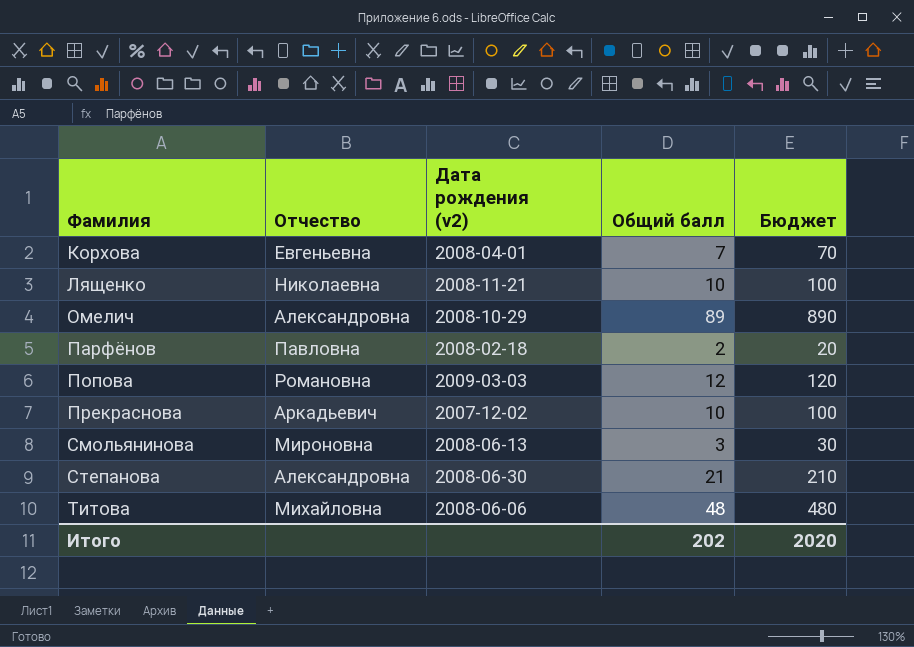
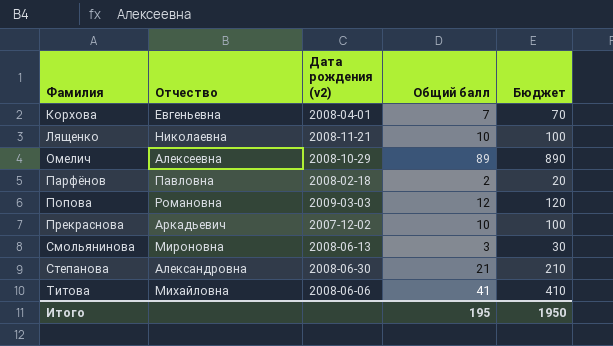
Омелич | Отчество: Александровна -> Алексеевна
Титова | Общий балл: 48 -> 41
Титова | Бюджет: 480 -> 410
Итого | Общий балл: 202 -> 195
Итого | Бюджет: 2020 -> 1950

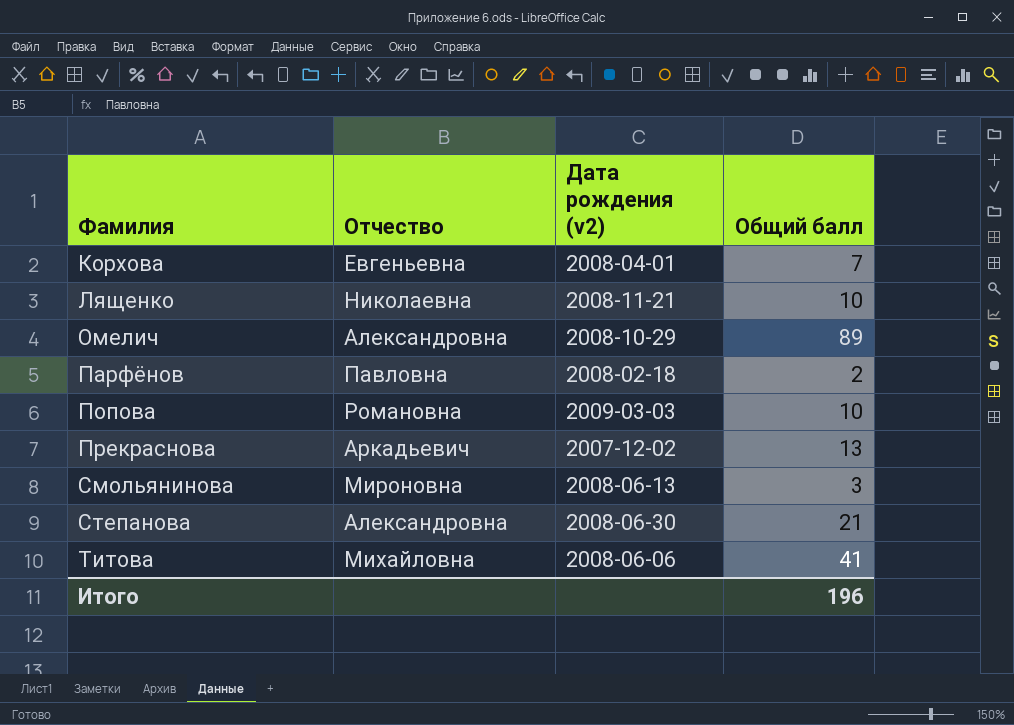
column Бюджет | formula: [Общий балл] * 10 -> none
Омелич | Отчество: Алексеевна -> Александровна
Попова | Общий балл: 12 -> 10
Прекраснова | Общий балл: 10 -> 13
Итого | Общий балл: 195 -> 196

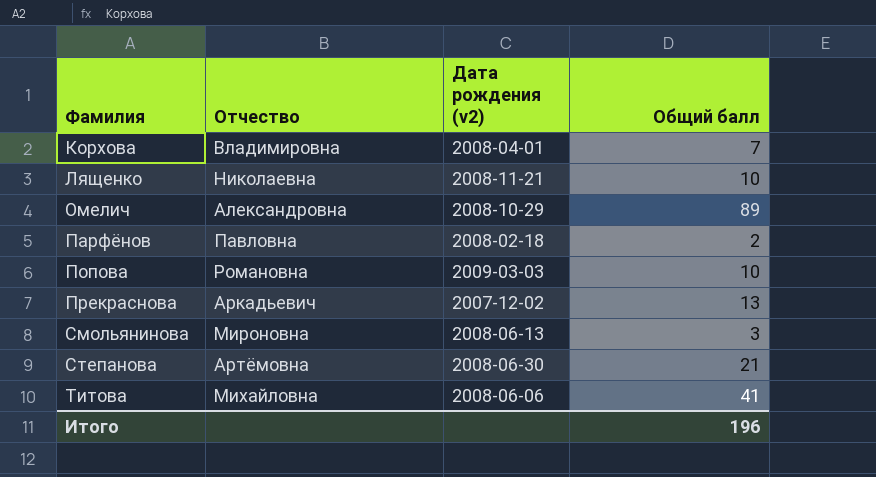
Корхова | Отчество: Евгеньевна -> Владимировна
Степанова | Отчество: Александровна -> Артёмовна

